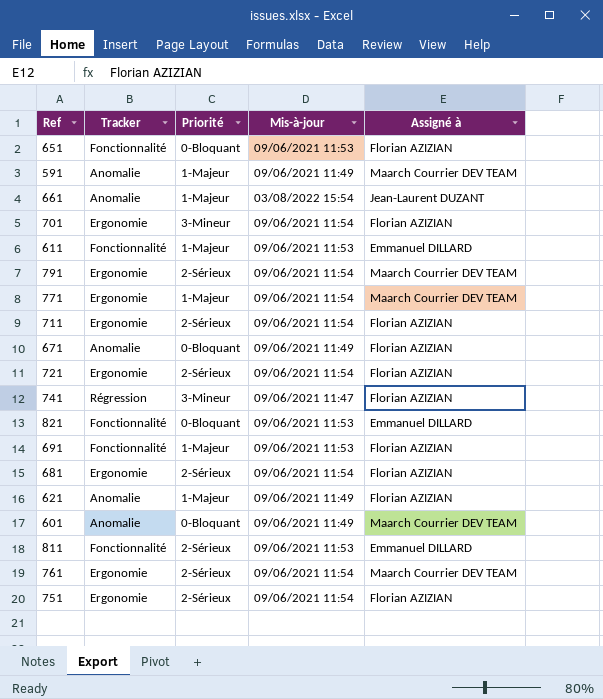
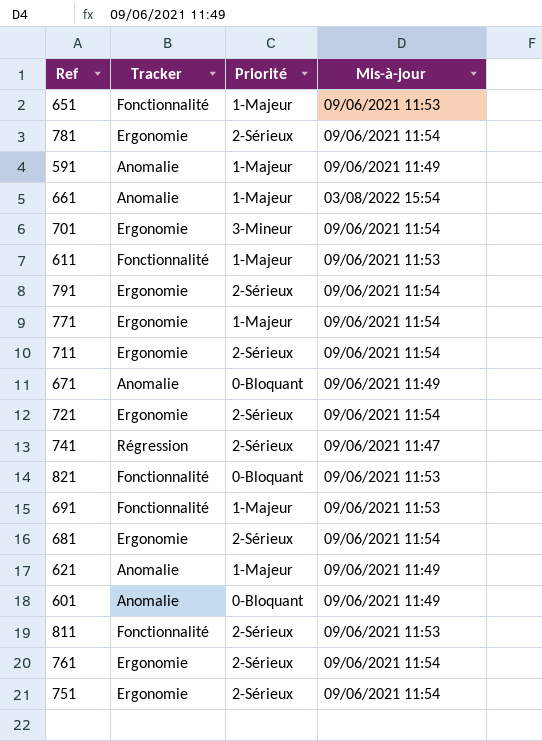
column Assigné à | position: 5 -> none
651 | Priorité: 0-Bloquant -> 1-Majeur
row 781: none -> Ergonomie | 2-Sérieux | 09/06/2021 11:54
741 | Priorité: 3-Mineur -> 2-Sérieux

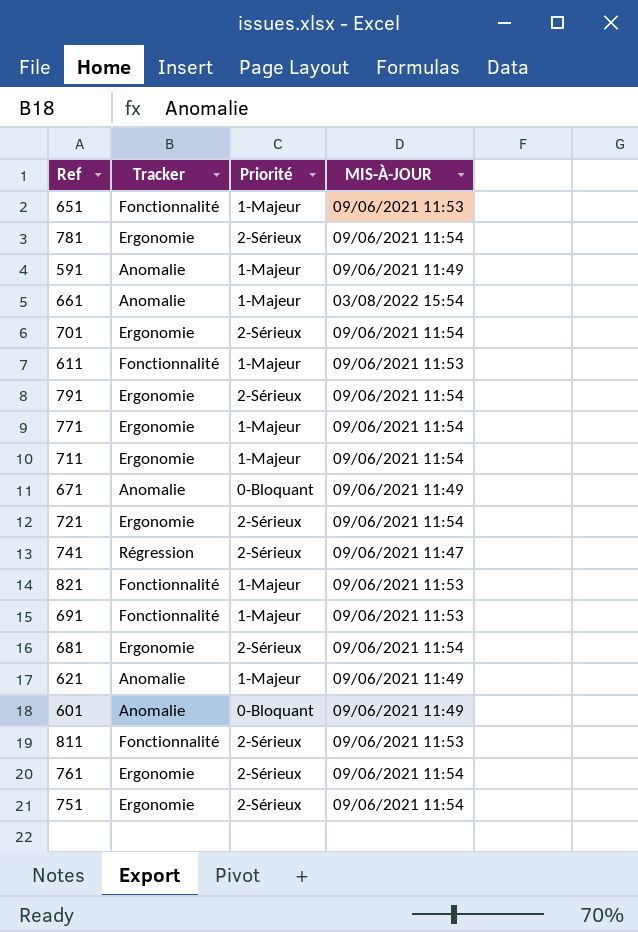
column name: Mis-à-jour -> MIS-À-JOUR
701 | Priorité: 3-Mineur -> 2-Sérieux
711 | Priorité: 2-Sérieux -> 1-Majeur
821 | Priorité: 0-Bloquant -> 1-Majeur

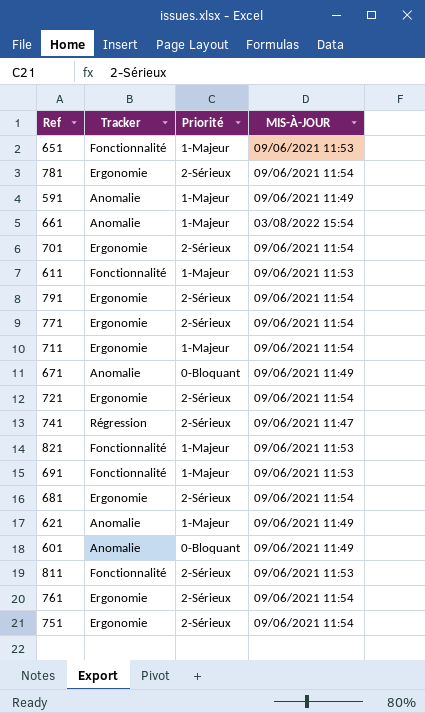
771 | Priorité: 1-Majeur -> 2-Sérieux

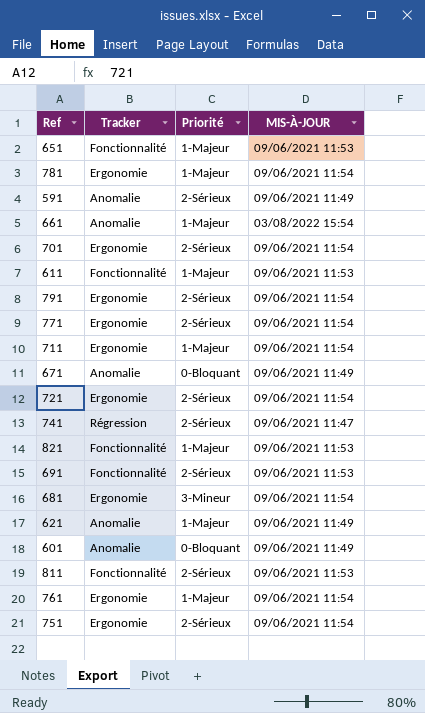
781 | Priorité: 2-Sérieux -> 1-Majeur
591 | Priorité: 1-Majeur -> 2-Sérieux
691 | Priorité: 1-Majeur -> 2-Sérieux
681 | Priorité: 2-Sérieux -> 3-Mineur
761 | Priorité: 2-Sérieux -> 1-Majeur

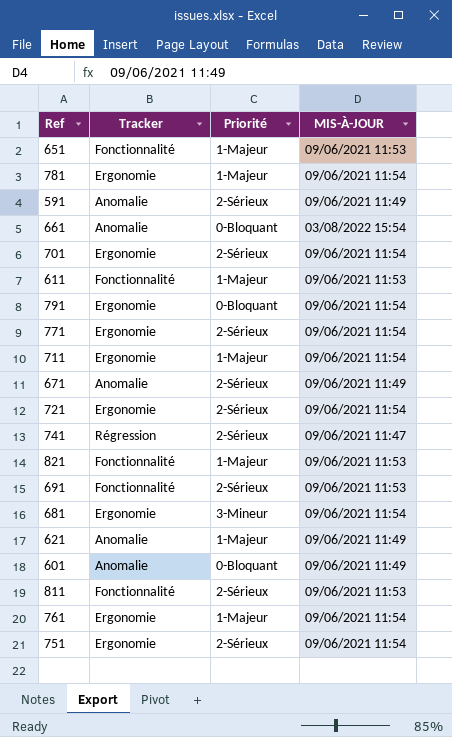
661 | Priorité: 1-Majeur -> 0-Bloquant
791 | Priorité: 2-Sérieux -> 0-Bloquant
671 | Priorité: 0-Bloquant -> 2-Sérieux

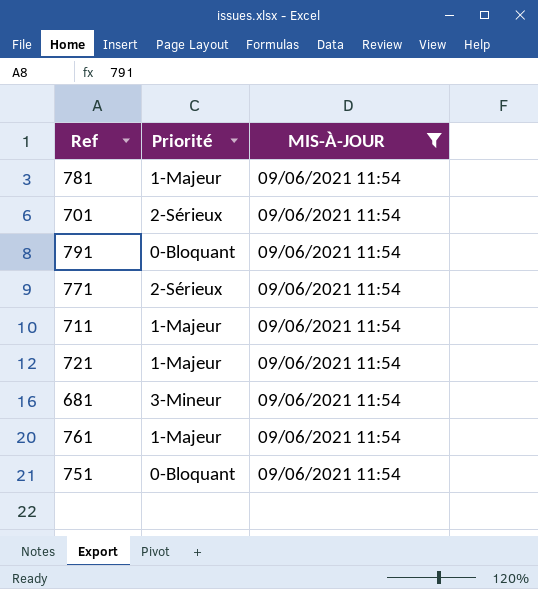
filter: none -> MIS-À-JOUR = 09/06/2021 11:54
column Tracker | position: 2 -> none
721 | Priorité: 2-Sérieux -> 1-Majeur
751 | Priorité: 2-Sérieux -> 0-Bloquant

